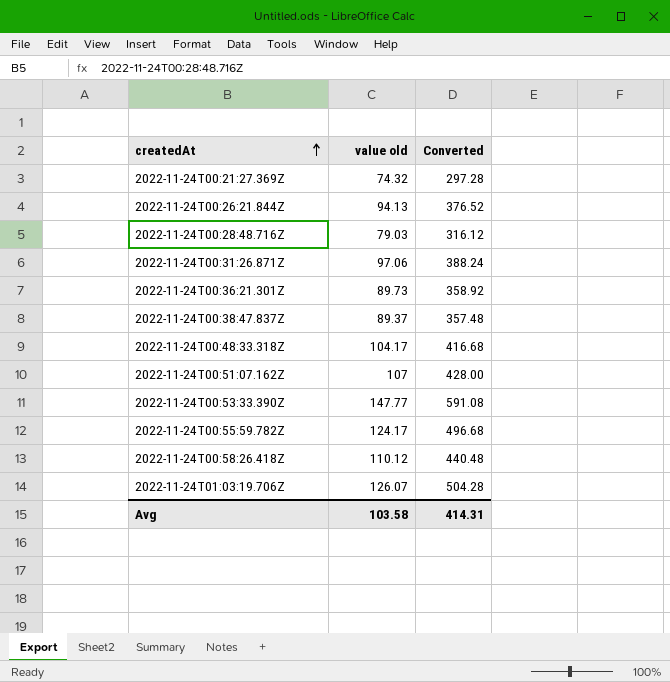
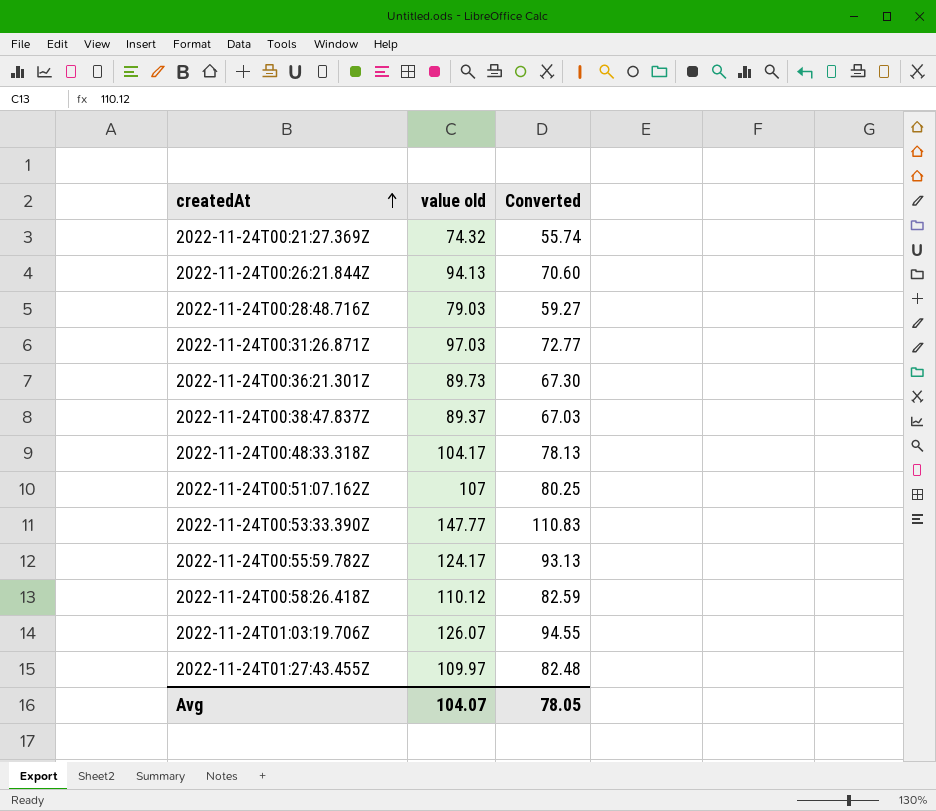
column Converted | formula: [value old] * 4 -> [value old] * 0.75
2022-11-24T00:31:26.871Z | value old: 97.06 -> 97.03
row 2022-11-24T01:27:43.455Z: none -> 109.97 | 82.48
Avg | value old: 103.58 -> 104.07
Avg | Converted: 414.31 -> 78.05

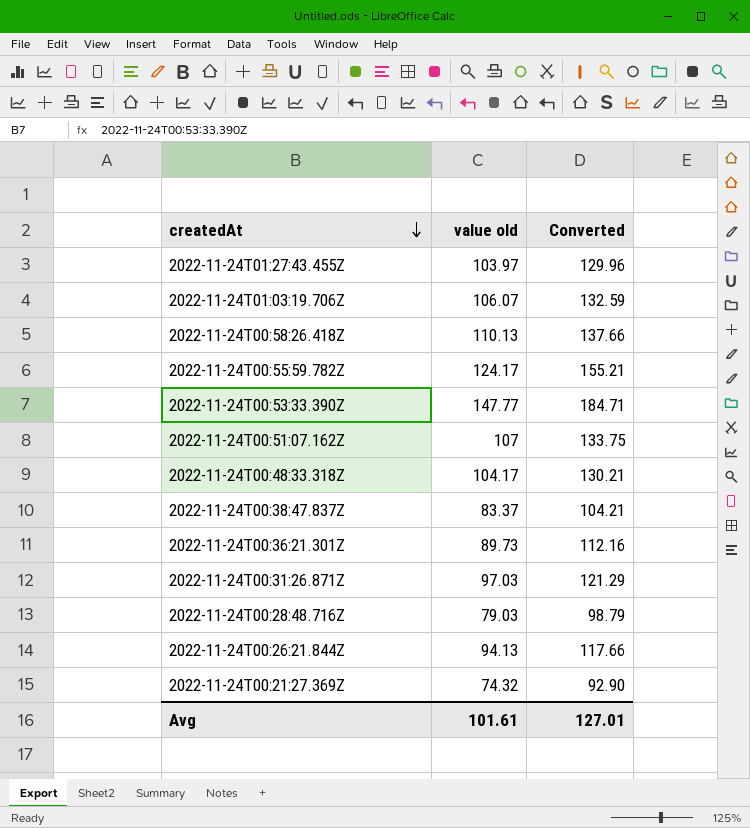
row order: createdAt ascending -> createdAt descending
column Converted | formula: [value old] * 0.75 -> [value old] * 1.25
2022-11-24T01:27:43.455Z | value old: 109.97 -> 103.97
2022-11-24T01:03:19.706Z | value old: 126.07 -> 106.07
2022-11-24T00:58:26.418Z | value old: 110.12 -> 110.13
2022-11-24T00:38:47.837Z | value old: 89.37 -> 83.37
Avg | value old: 104.07 -> 101.61
Avg | Converted: 78.05 -> 127.01

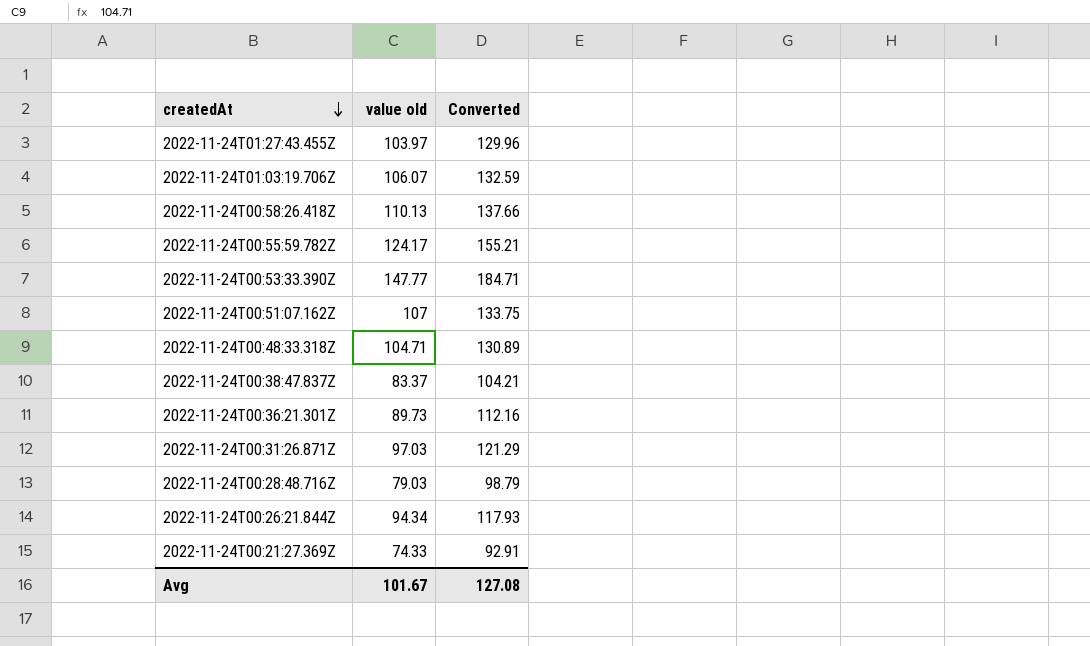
2022-11-24T00:48:33.318Z | value old: 104.17 -> 104.71
2022-11-24T00:48:33.318Z | Converted: 130.21 -> 130.89
2022-11-24T00:26:21.844Z | value old: 94.13 -> 94.34
2022-11-24T00:26:21.844Z | Converted: 117.66 -> 117.93
2022-11-24T00:21:27.369Z | value old: 74.32 -> 74.33
2022-11-24T00:21:27.369Z | Converted: 92.90 -> 92.91
Avg | value old: 101.61 -> 101.67
Avg | Converted: 127.01 -> 127.08

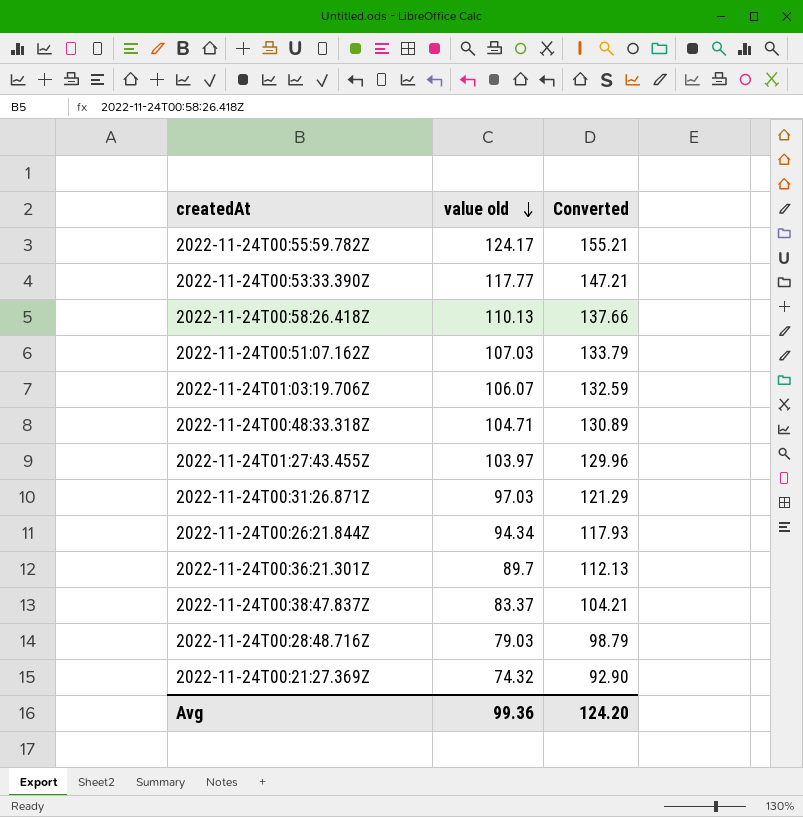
row order: createdAt descending -> value old descending
2022-11-24T00:53:33.390Z | value old: 147.77 -> 117.77
2022-11-24T00:53:33.390Z | Converted: 184.71 -> 147.21
2022-11-24T00:51:07.162Z | value old: 107 -> 107.03
2022-11-24T00:51:07.162Z | Converted: 133.75 -> 133.79
2022-11-24T00:36:21.301Z | value old: 89.73 -> 89.7
2022-11-24T00:36:21.301Z | Converted: 112.16 -> 112.13
2022-11-24T00:21:27.369Z | value old: 74.33 -> 74.32
2022-11-24T00:21:27.369Z | Converted: 92.91 -> 92.90
Avg | value old: 101.67 -> 99.36
Avg | Converted: 127.08 -> 124.20

